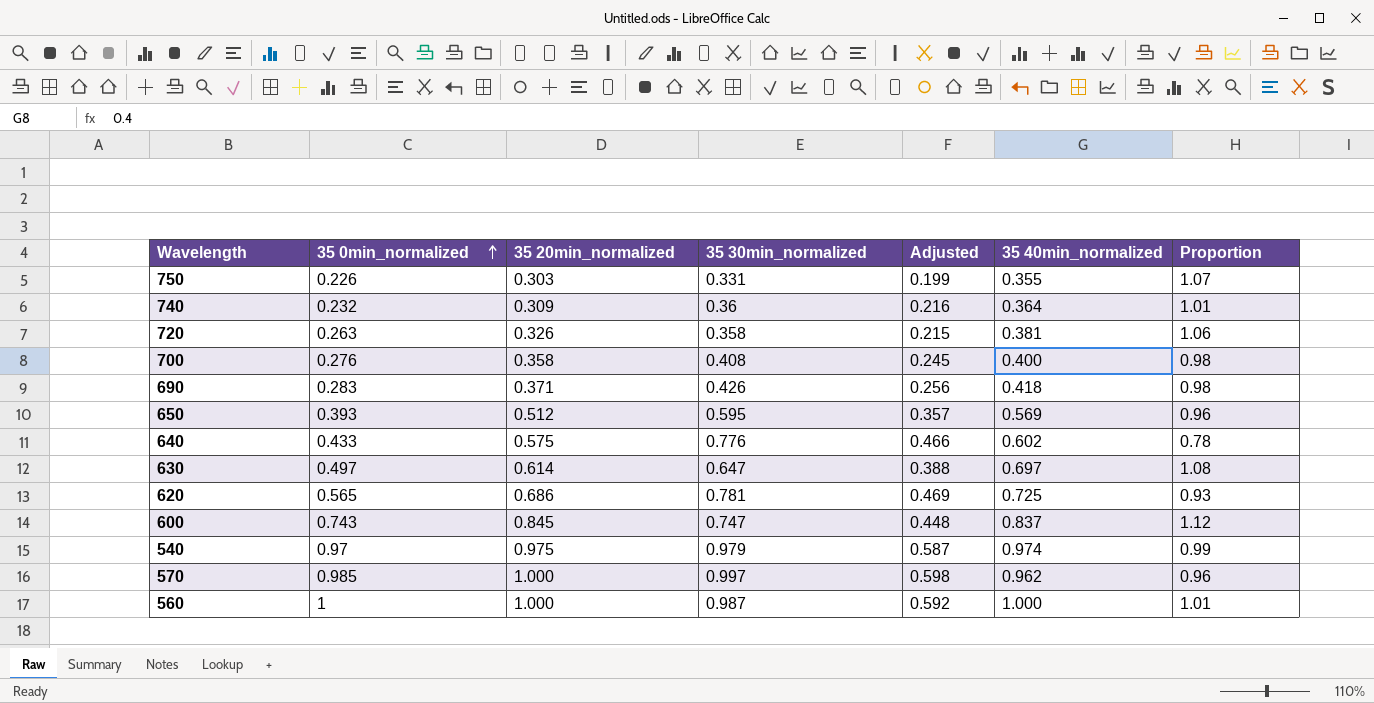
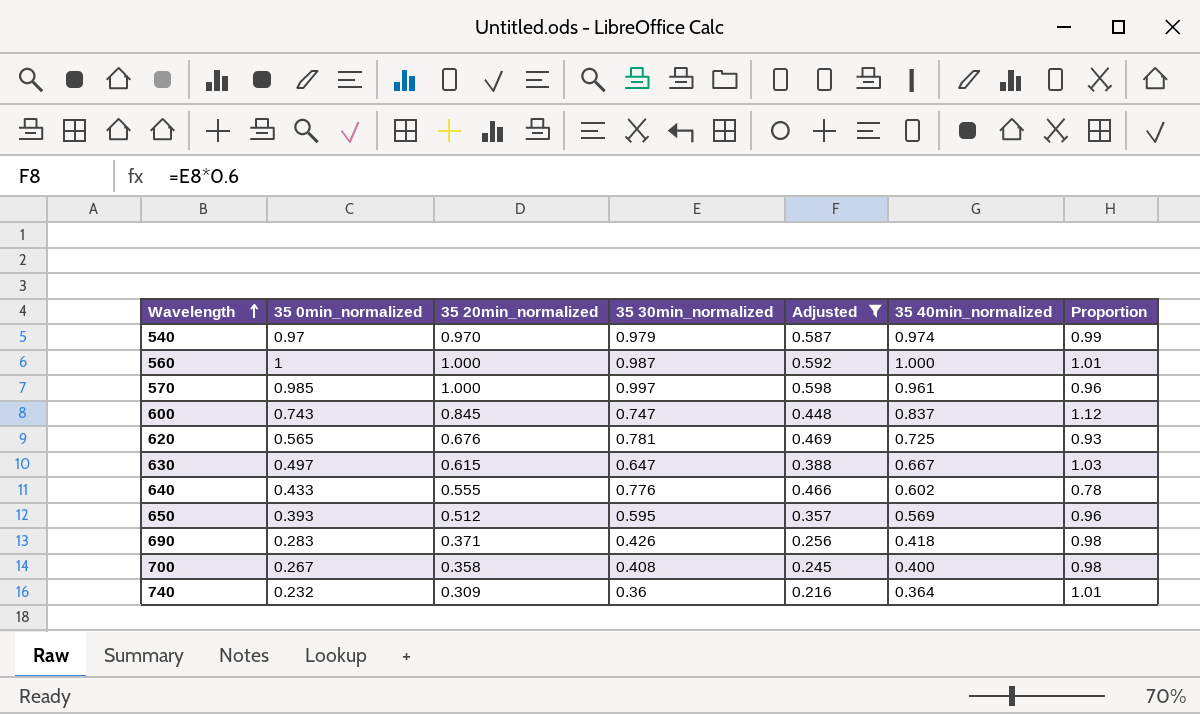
filter: none -> Adjusted >= 0.216
row order: 35 0min_normalized ascending -> Wavelength ascending
540 | 35 20min_normalized: 0.975 -> 0.970
570 | 35 40min_normalized: 0.962 -> 0.961
620 | 35 20min_normalized: 0.686 -> 0.676
630 | 35 20min_normalized: 0.614 -> 0.615
630 | 35 40min_normalized: 0.697 -> 0.667
630 | Proportion: 1.08 -> 1.03
640 | 35 20min_normalized: 0.575 -> 0.555
700 | 35 0min_normalized: 0.276 -> 0.267

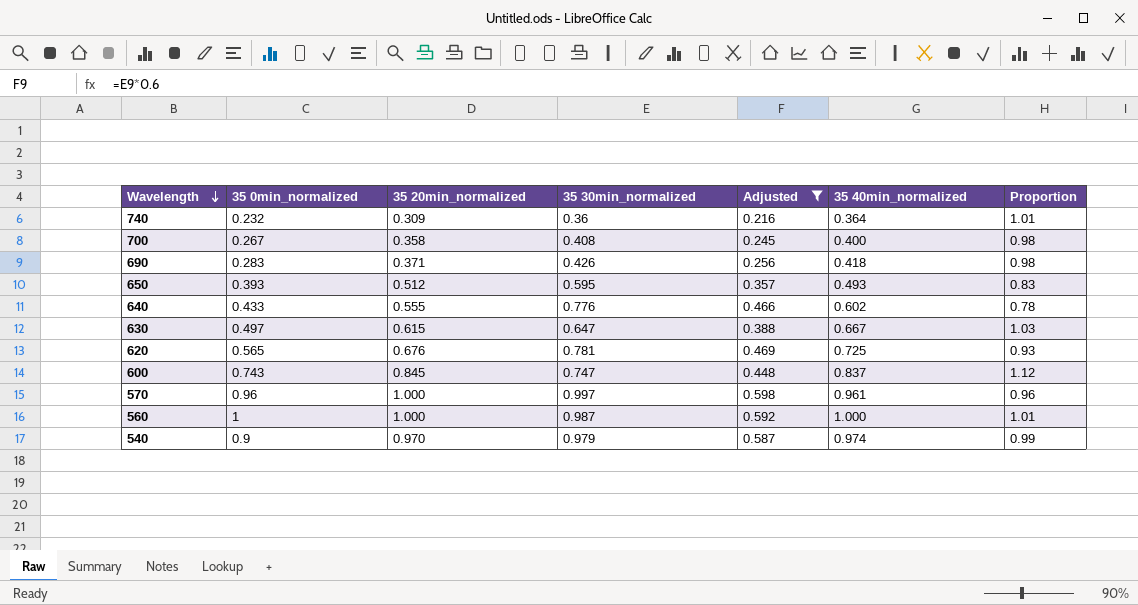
row order: Wavelength ascending -> Wavelength descending
650 | 35 40min_normalized: 0.569 -> 0.493
650 | Proportion: 0.96 -> 0.83
570 | 35 0min_normalized: 0.985 -> 0.96
540 | 35 0min_normalized: 0.97 -> 0.9

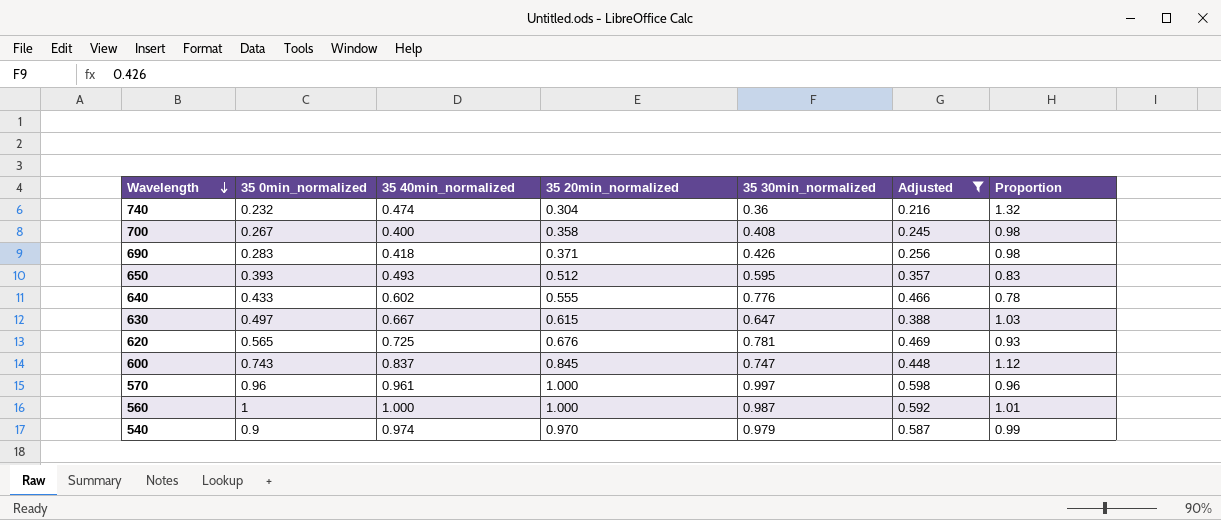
column 35 40min_normalized | position: 6 -> 3
740 | 35 40min_normalized: 0.364 -> 0.474
740 | 35 20min_normalized: 0.309 -> 0.304
740 | Proportion: 1.01 -> 1.32

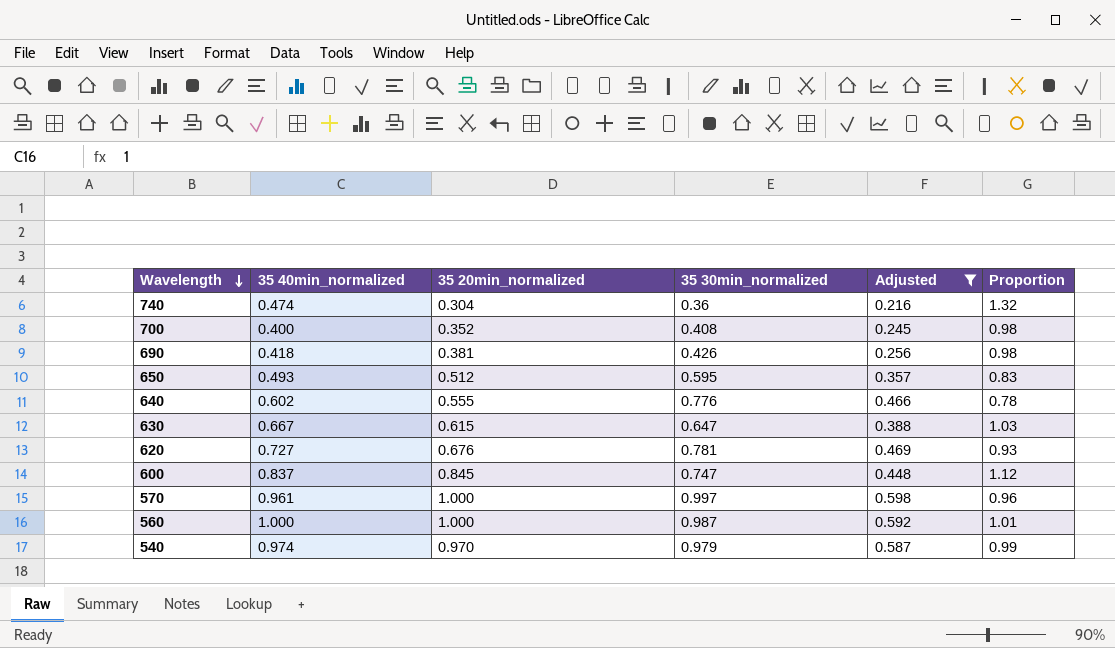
column 35 0min_normalized | position: 2 -> none
700 | 35 20min_normalized: 0.358 -> 0.352
690 | 35 20min_normalized: 0.371 -> 0.381
620 | 35 40min_normalized: 0.725 -> 0.727

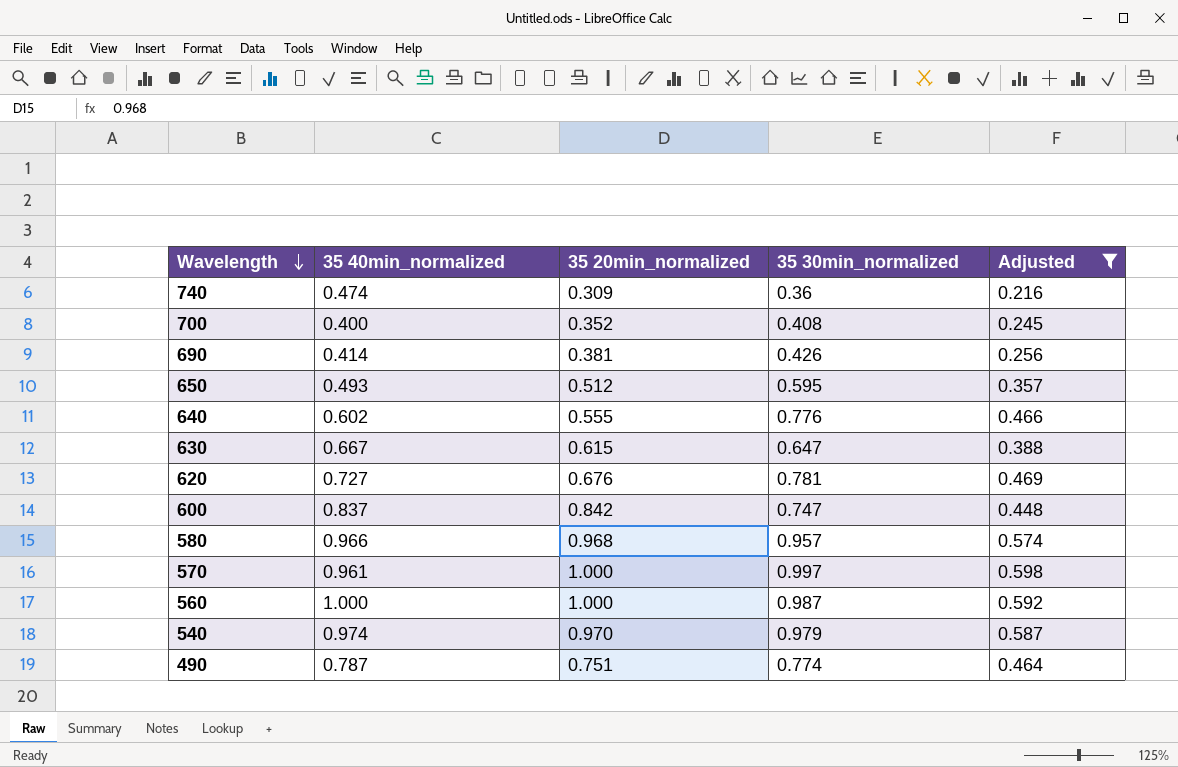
column Proportion | formula: [35 40min_normalized] / [35 30min_normalized] -> none
740 | 35 20min_normalized: 0.304 -> 0.309
690 | 35 40min_normalized: 0.418 -> 0.414
600 | 35 20min_normalized: 0.845 -> 0.842
row 580: none -> 0.966 | 0.968 | 0.957 | 0.574
row 490: none -> 0.787 | 0.751 | 0.774 | 0.464

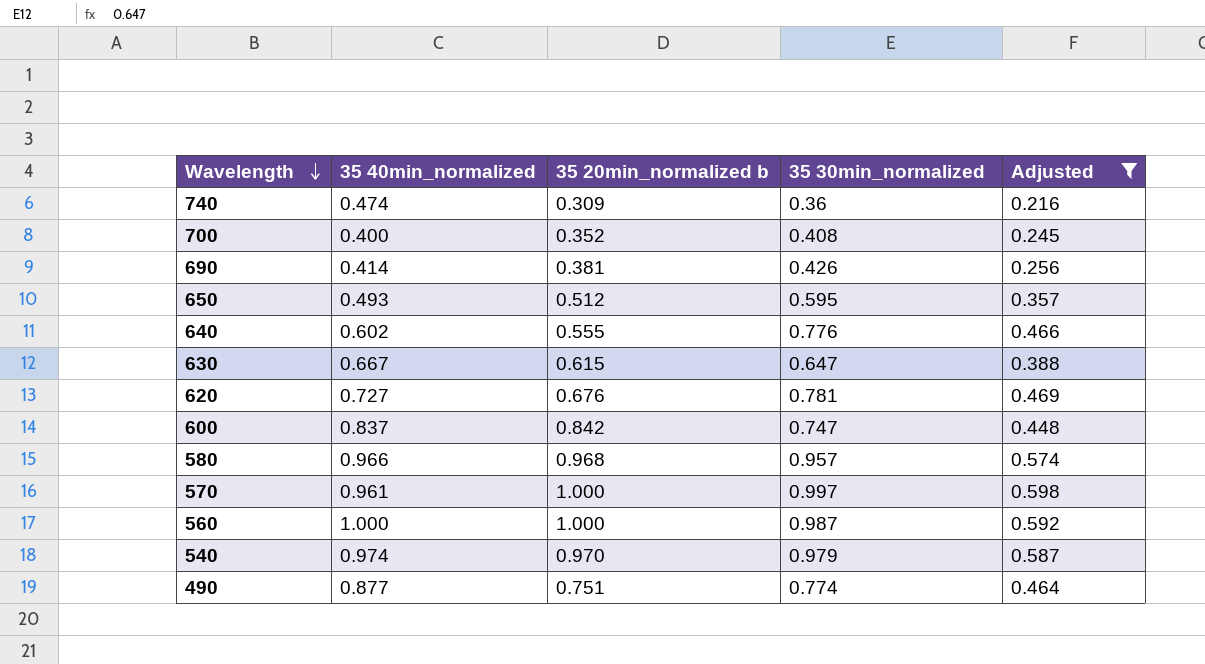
column name: 35 20min_normalized -> 35 20min_normalized b
490 | 35 40min_normalized: 0.787 -> 0.877

